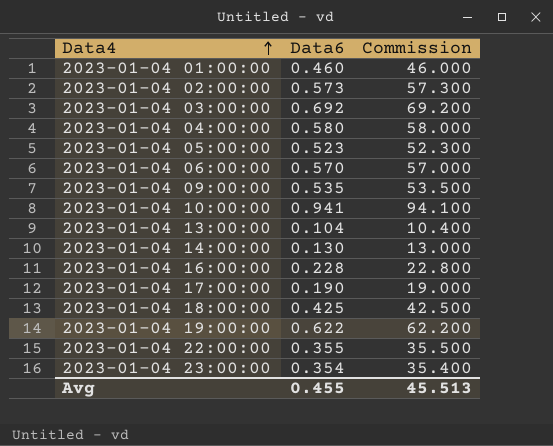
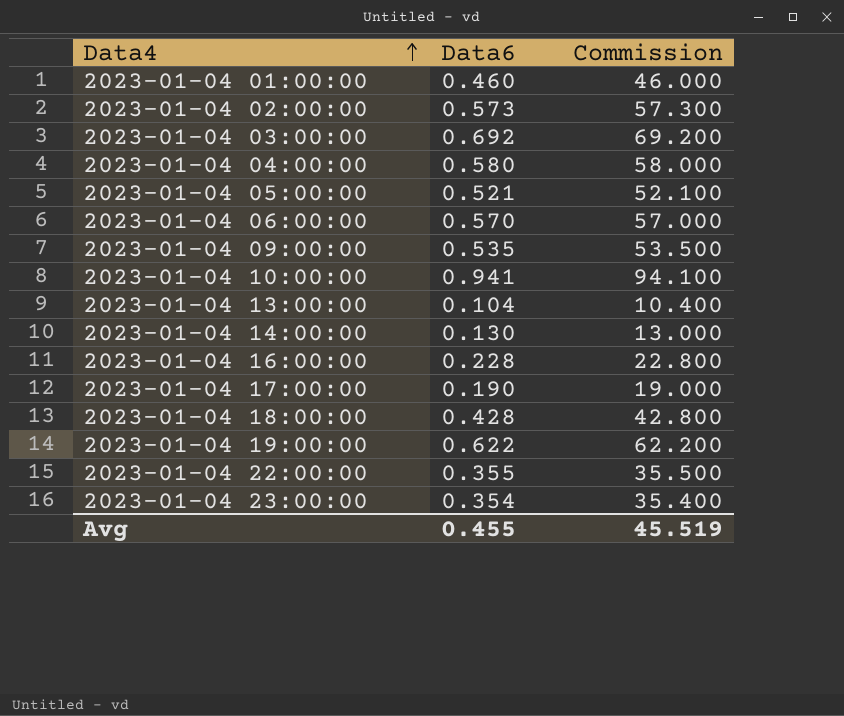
2023-01-04 05:00:00 | Data6: 0.523 -> 0.521
2023-01-04 05:00:00 | Commission: 52.300 -> 52.100
2023-01-04 18:00:00 | Data6: 0.425 -> 0.428
2023-01-04 18:00:00 | Commission: 42.500 -> 42.800
Avg | Commission: 45.513 -> 45.519

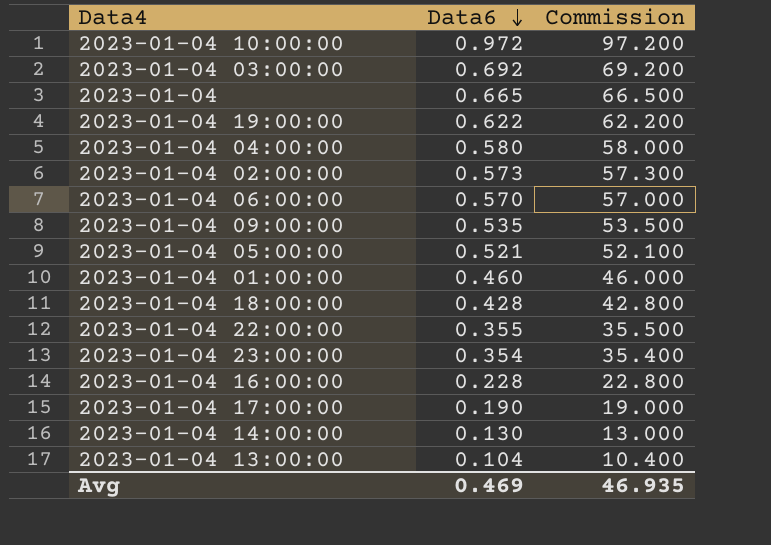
row order: Data4 ascending -> Data6 descending
2023-01-04 10:00:00 | Data6: 0.941 -> 0.972
2023-01-04 10:00:00 | Commission: 94.100 -> 97.200
row 2023-01-04: none -> 0.665 | 66.500
Avg | Data6: 0.455 -> 0.469
Avg | Commission: 45.519 -> 46.935

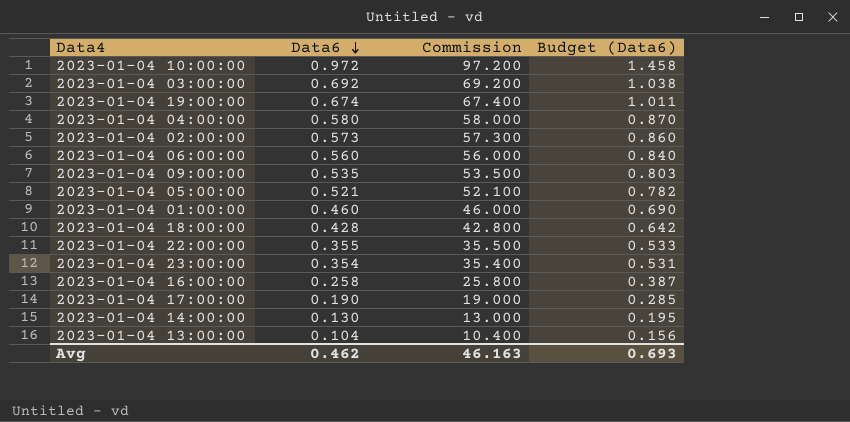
column Budget (Data6) | formula: none -> [Data6] * 1.5
row 2023-01-04: 0.665 | 66.500 -> none
2023-01-04 19:00:00 | Data6: 0.622 -> 0.674
2023-01-04 19:00:00 | Commission: 62.200 -> 67.400
2023-01-04 06:00:00 | Data6: 0.570 -> 0.560
2023-01-04 06:00:00 | Commission: 57.000 -> 56.000
2023-01-04 16:00:00 | Data6: 0.228 -> 0.258
2023-01-04 16:00:00 | Commission: 22.800 -> 25.800
Avg | Data6: 0.469 -> 0.462
Avg | Commission: 46.935 -> 46.163

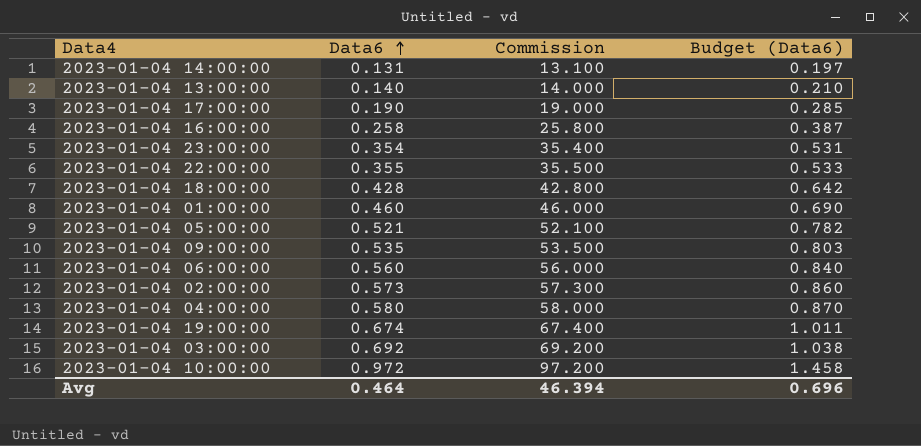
row order: Data6 descending -> Data6 ascending
2023-01-04 14:00:00 | Data6: 0.130 -> 0.131
2023-01-04 14:00:00 | Commission: 13.000 -> 13.100
2023-01-04 14:00:00 | Budget (Data6): 0.195 -> 0.197
2023-01-04 13:00:00 | Data6: 0.104 -> 0.140
2023-01-04 13:00:00 | Commission: 10.400 -> 14.000
2023-01-04 13:00:00 | Budget (Data6): 0.156 -> 0.210
Avg | Data6: 0.462 -> 0.464
Avg | Commission: 46.163 -> 46.394
Avg | Budget (Data6): 0.693 -> 0.696

